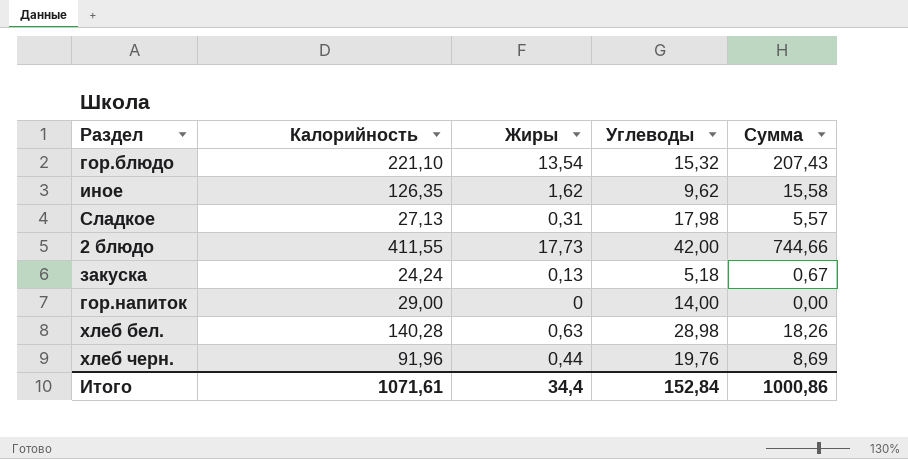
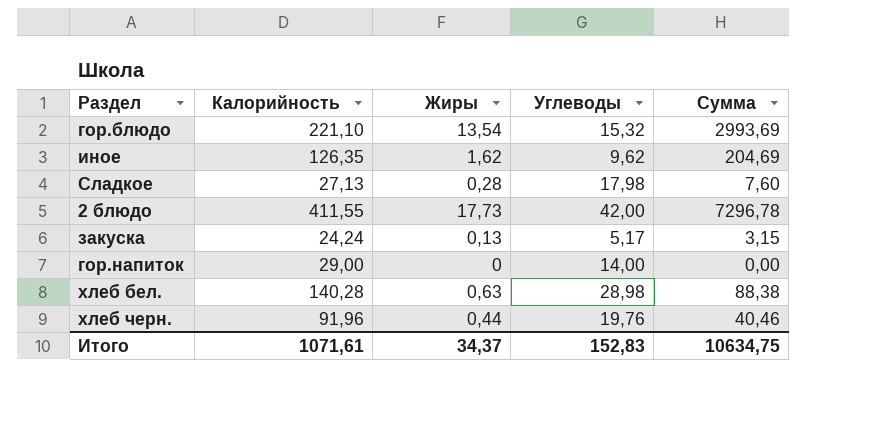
column Сумма | formula: [Жиры] * [Углеводы] -> [Калорийность] * [Жиры]
Сладкое | Жиры: 0,31 -> 0,28
закуска | Углеводы: 5,18 -> 5,17
Итого | Жиры: 34,4 -> 34,37
Итого | Углеводы: 152,84 -> 152,83
Итого | Сумма: 1000,86 -> 10634,75

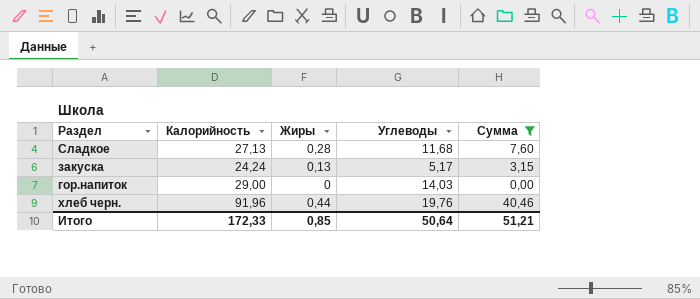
filter: none -> Сумма <= 40,46
Сладкое | Углеводы: 17,98 -> 11,68
гор.напиток | Углеводы: 14,00 -> 14,03
Итого | Калорийность: 1071,61 -> 172,33
Итого | Жиры: 34,37 -> 0,85
Итого | Углеводы: 152,83 -> 50,64
Итого | Сумма: 10634,75 -> 51,21

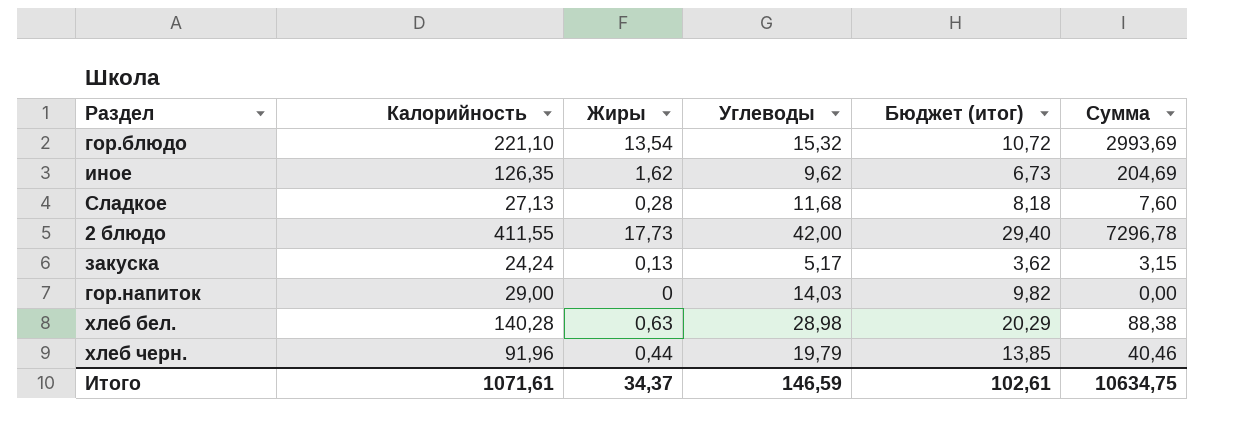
filter: Сумма <= 40,46 -> none
column Бюджет (итог) | formula: none -> [Углеводы] * 0,7
хлеб черн. | Углеводы: 19,76 -> 19,79
Итого | Калорийность: 172,33 -> 1071,61
Итого | Жиры: 0,85 -> 34,37
Итого | Углеводы: 50,64 -> 146,59
Итого | Сумма: 51,21 -> 10634,75

